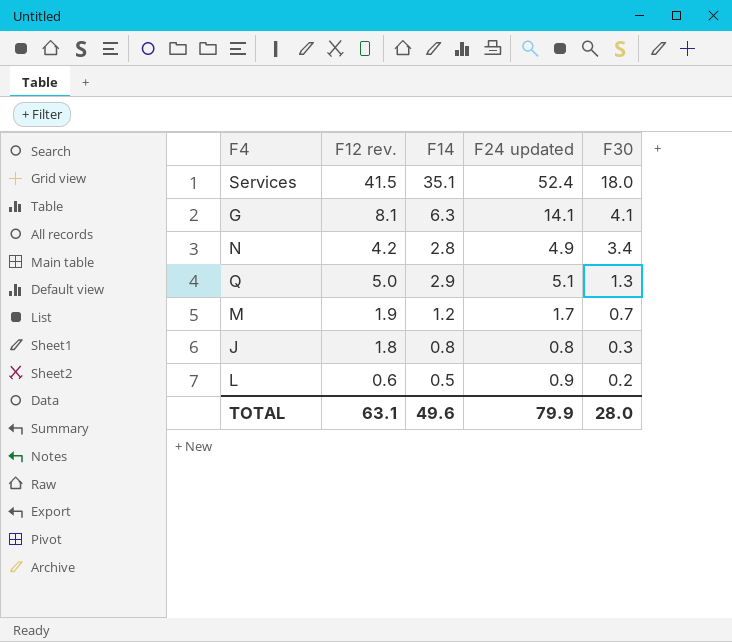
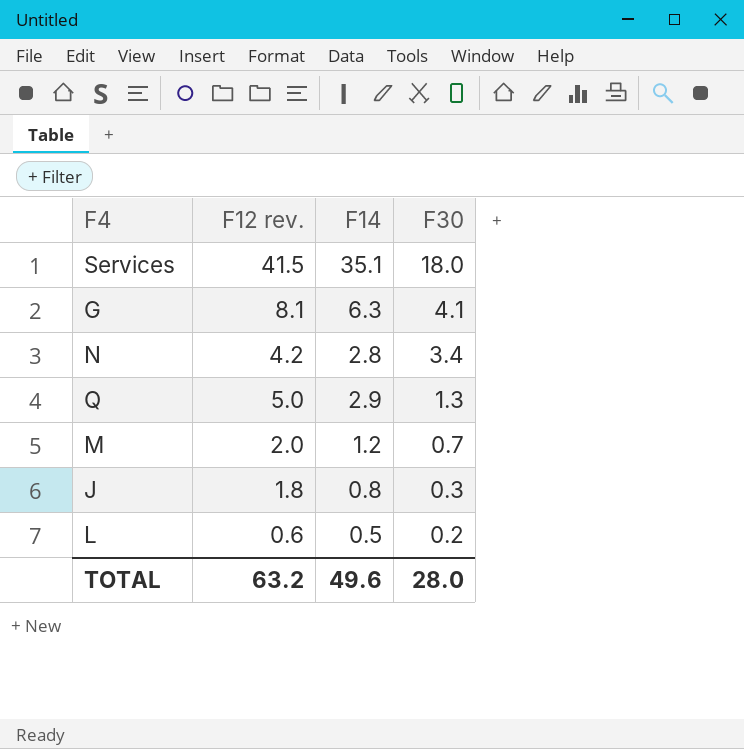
column F24 updated | position: 4 -> none
M | F12 rev.: 1.9 -> 2.0
TOTAL | F12 rev.: 63.1 -> 63.2

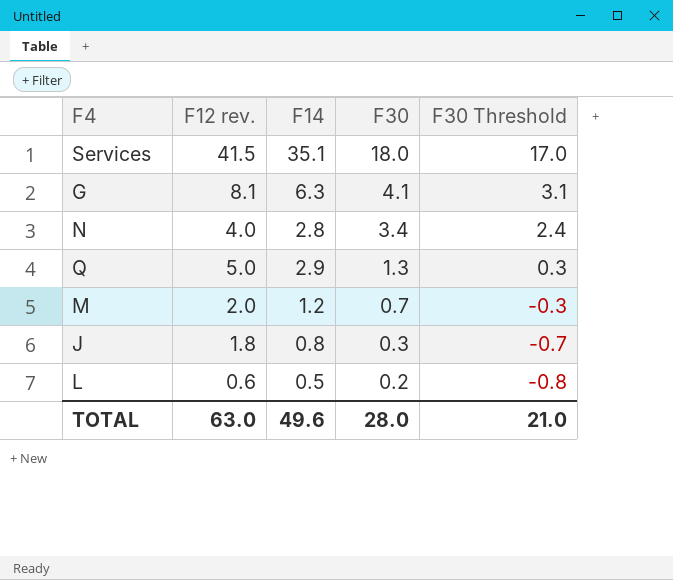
column F30 Threshold | formula: none -> [F30] - 1
N | F12 rev.: 4.2 -> 4.0
TOTAL | F12 rev.: 63.2 -> 63.0

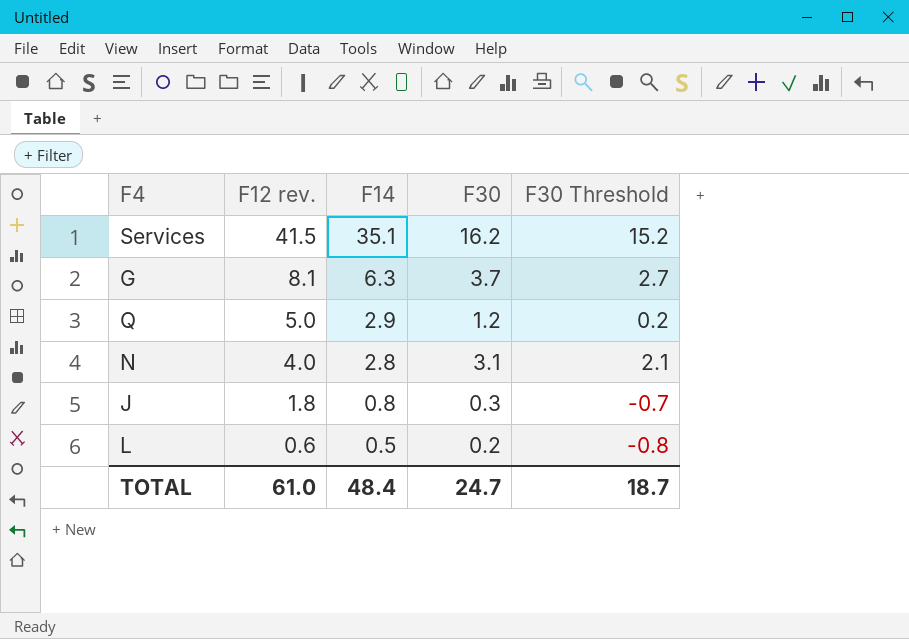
row order: F30 descending -> F12 rev. descending
row M: 2.0 | 1.2 | 0.7 | -0.3 -> none
Services | F30: 18.0 -> 16.2
Services | F30 Threshold: 17.0 -> 15.2
G | F30: 4.1 -> 3.7
G | F30 Threshold: 3.1 -> 2.7
Q | F30: 1.3 -> 1.2
Q | F30 Threshold: 0.3 -> 0.2
N | F30: 3.4 -> 3.1
N | F30 Threshold: 2.4 -> 2.1
TOTAL | F12 rev.: 63.0 -> 61.0
TOTAL | F14: 49.6 -> 48.4
TOTAL | F30: 28.0 -> 24.7
TOTAL | F30 Threshold: 21.0 -> 18.7

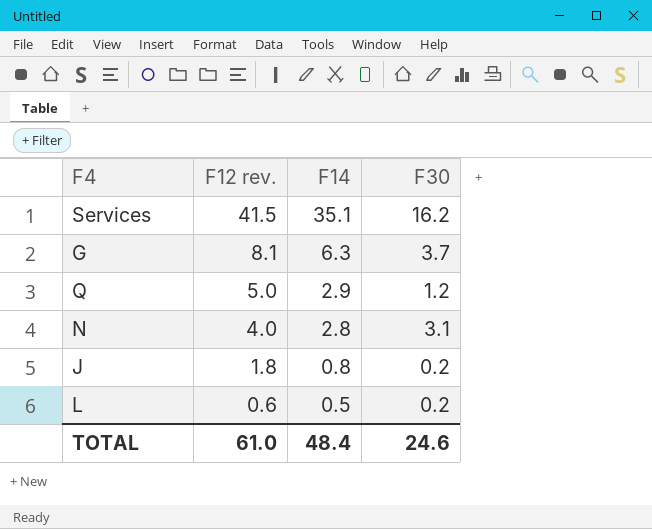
column F30 Threshold | formula: [F30] - 1 -> none
J | F30: 0.3 -> 0.2
TOTAL | F30: 24.7 -> 24.6

